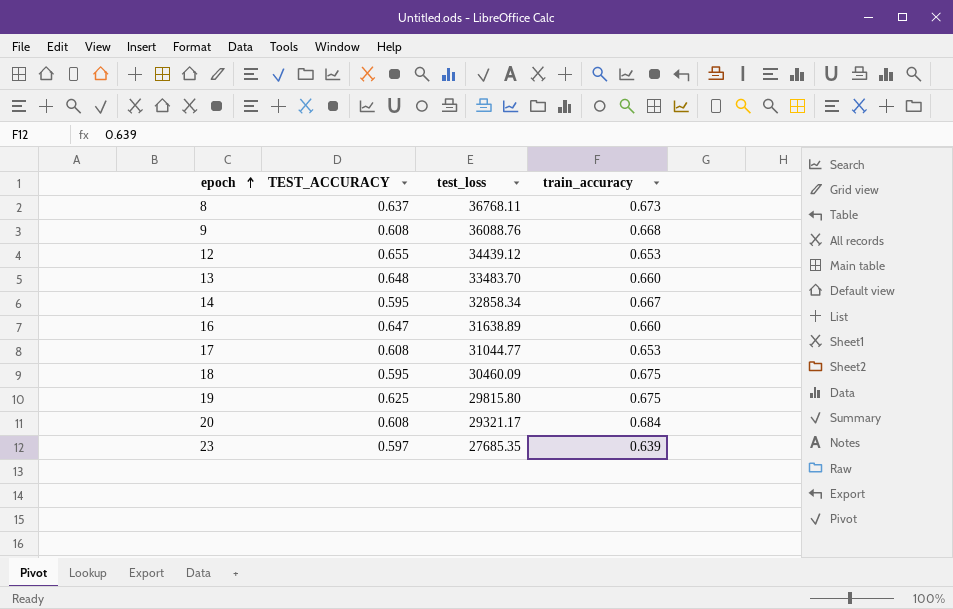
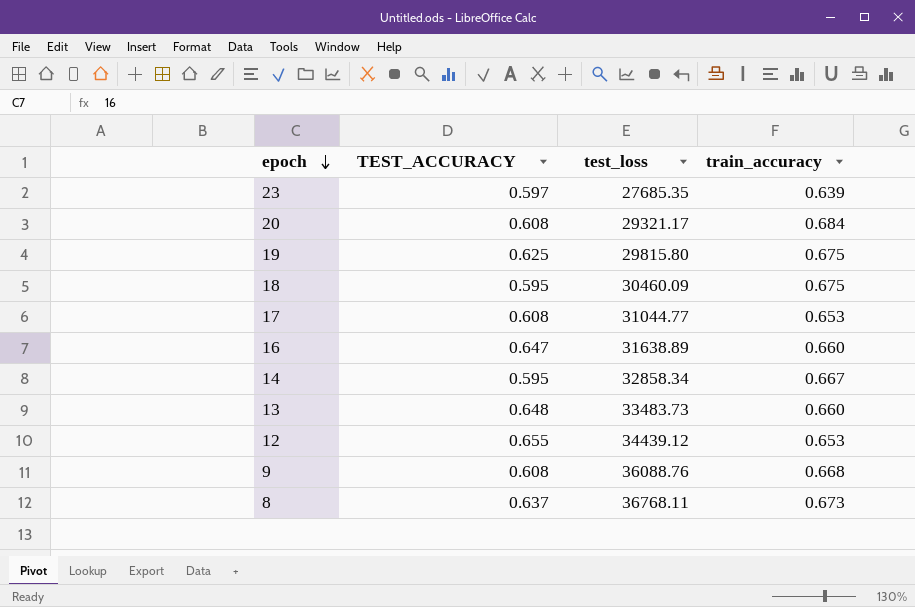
row order: epoch ascending -> epoch descending
13 | test_loss: 33483.70 -> 33483.73

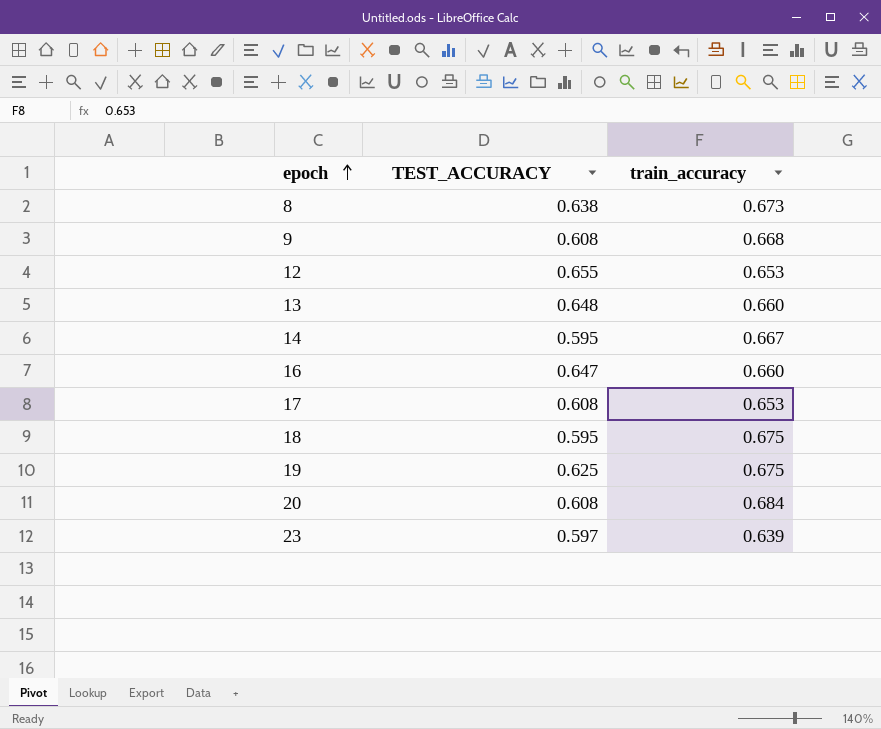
row order: epoch descending -> epoch ascending
column test_loss | position: 3 -> none
8 | TEST_ACCURACY: 0.637 -> 0.638

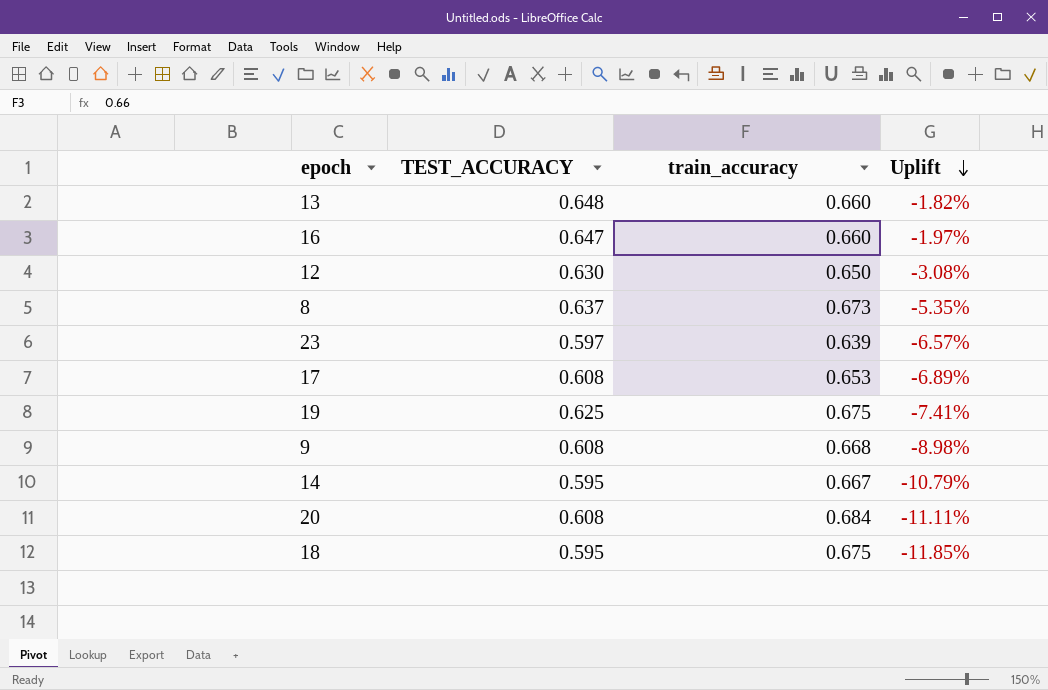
row order: epoch ascending -> Uplift descending
column Uplift | formula: none -> ([TEST_ACCURACY] - [train_accuracy]) / [train_accuracy]
12 | TEST_ACCURACY: 0.655 -> 0.630
12 | train_accuracy: 0.653 -> 0.650
8 | TEST_ACCURACY: 0.638 -> 0.637

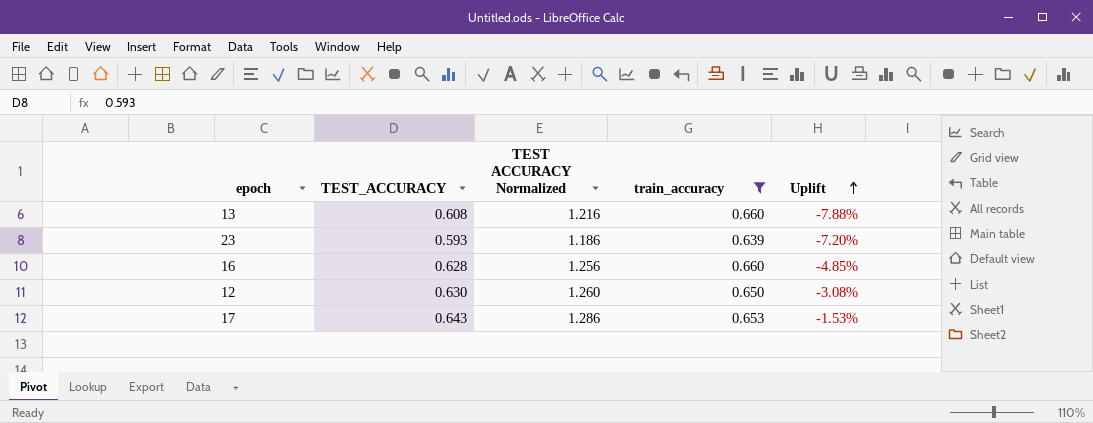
filter: none -> train_accuracy <= 0.660
row order: Uplift descending -> Uplift ascending
column TEST ACCURACY Normalized | formula: none -> [TEST_ACCURACY] * 2
13 | TEST_ACCURACY: 0.648 -> 0.608
13 | Uplift: -1.82% -> -7.88%
23 | TEST_ACCURACY: 0.597 -> 0.593
23 | Uplift: -6.57% -> -7.20%
16 | TEST_ACCURACY: 0.647 -> 0.628
16 | Uplift: -1.97% -> -4.85%
17 | TEST_ACCURACY: 0.608 -> 0.643
17 | Uplift: -6.89% -> -1.53%

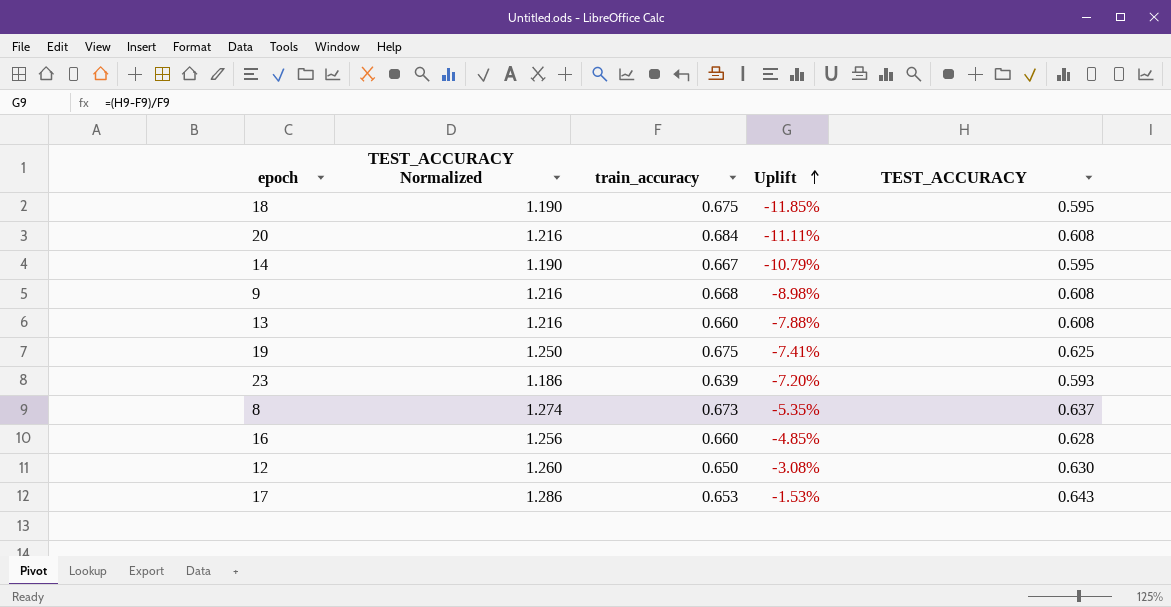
filter: train_accuracy <= 0.660 -> none
column name: TEST ACCURACY Normalized -> TEST_ACCURACY Normalized
column TEST_ACCURACY | position: 2 -> 5

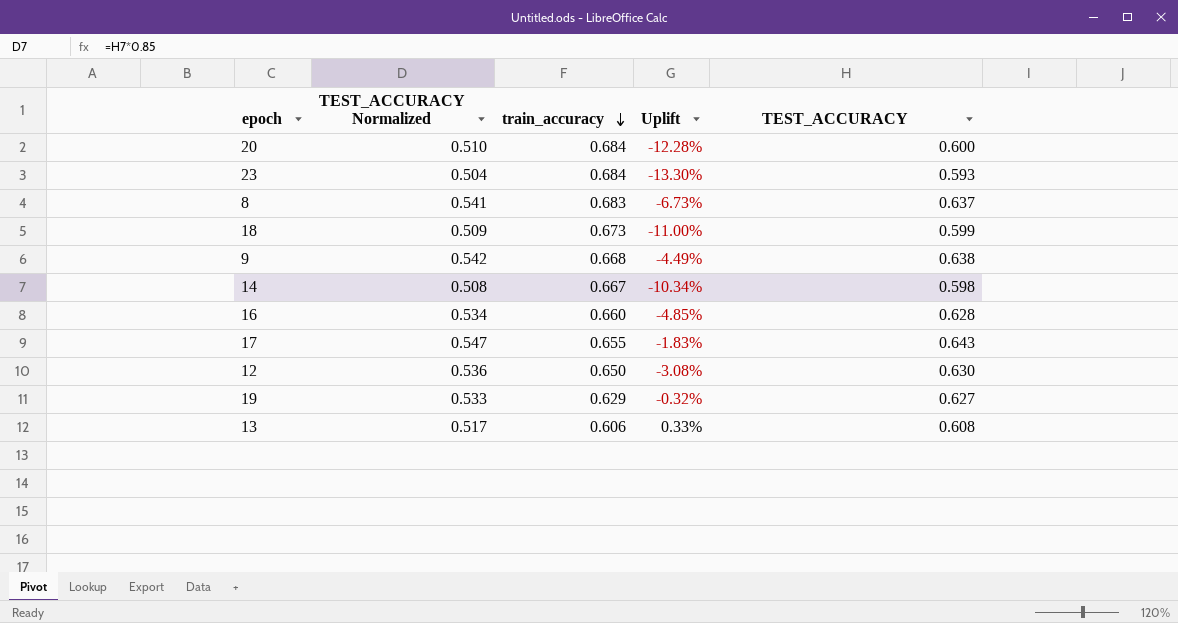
row order: Uplift ascending -> train_accuracy descending
column TEST_ACCURACY Normalized | formula: [TEST_ACCURACY] * 2 -> [TEST_ACCURACY] * 0.85
20 | Uplift: -11.11% -> -12.28%
20 | TEST_ACCURACY: 0.608 -> 0.600
23 | train_accuracy: 0.639 -> 0.684
23 | Uplift: -7.20% -> -13.30%
8 | train_accuracy: 0.673 -> 0.683
8 | Uplift: -5.35% -> -6.73%
18 | train_accuracy: 0.675 -> 0.673
18 | Uplift: -11.85% -> -11.00%
18 | TEST_ACCURACY: 0.595 -> 0.599
9 | Uplift: -8.98% -> -4.49%
9 | TEST_ACCURACY: 0.608 -> 0.638
14 | Uplift: -10.79% -> -10.34%
14 | TEST_ACCURACY: 0.595 -> 0.598
17 | train_accuracy: 0.653 -> 0.655
17 | Uplift: -1.53% -> -1.83%
19 | train_accuracy: 0.675 -> 0.629
19 | Uplift: -7.41% -> -0.32%
19 | TEST_ACCURACY: 0.625 -> 0.627
13 | train_accuracy: 0.660 -> 0.606
13 | Uplift: -7.88% -> 0.33%

